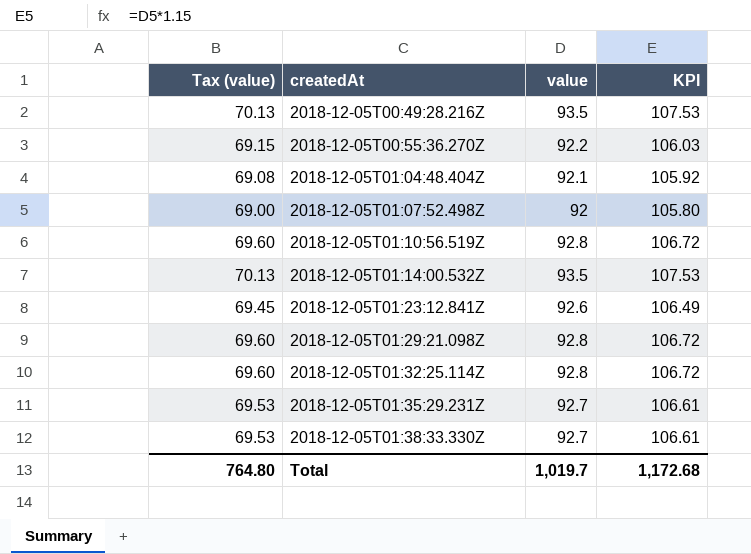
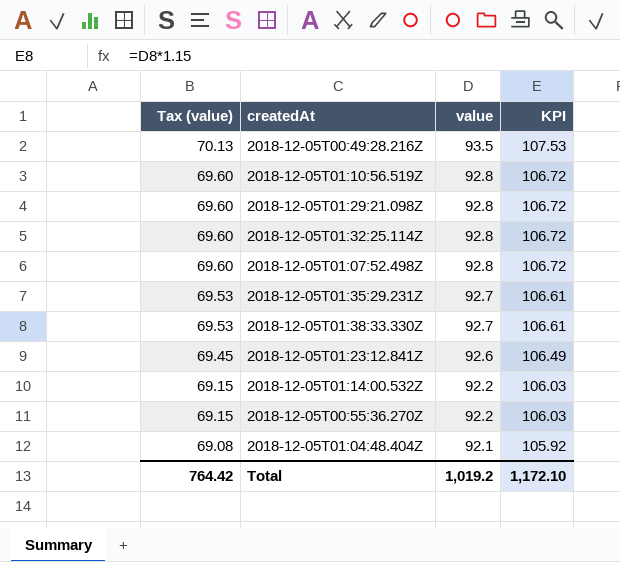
row order: createdAt ascending -> Tax (value) descending
2018-12-05T01:07:52.498Z | Tax (value): 69.00 -> 69.60
2018-12-05T01:07:52.498Z | value: 92 -> 92.8
2018-12-05T01:07:52.498Z | KPI: 105.80 -> 106.72
2018-12-05T01:14:00.532Z | Tax (value): 70.13 -> 69.15
2018-12-05T01:14:00.532Z | value: 93.5 -> 92.2
2018-12-05T01:14:00.532Z | KPI: 107.53 -> 106.03
Total | Tax (value): 764.80 -> 764.42
Total | value: 1,019.7 -> 1,019.2
Total | KPI: 1,172.68 -> 1,172.10

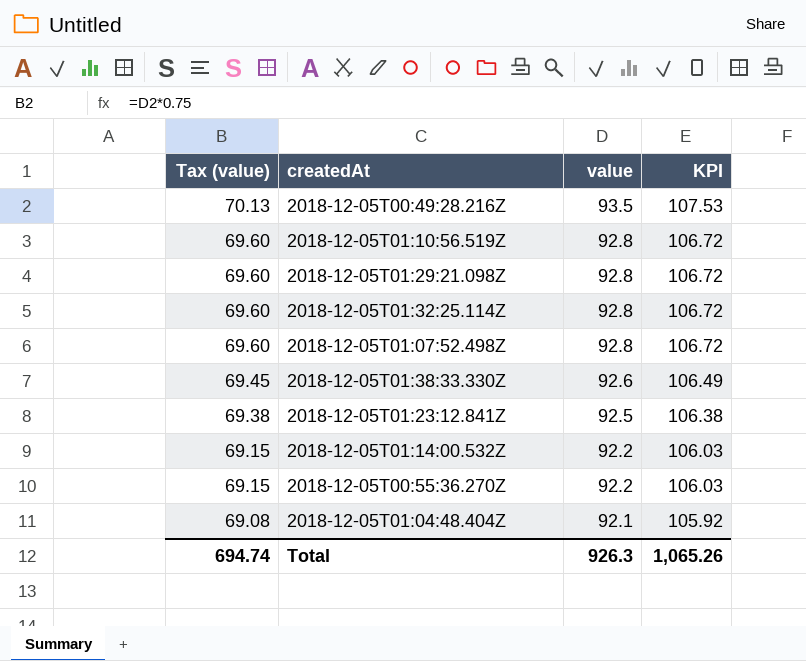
row 2018-12-05T01:35:29.231Z: 69.53 | 92.7 | 106.61 -> none
2018-12-05T01:38:33.330Z | Tax (value): 69.53 -> 69.45
2018-12-05T01:38:33.330Z | value: 92.7 -> 92.6
2018-12-05T01:38:33.330Z | KPI: 106.61 -> 106.49
2018-12-05T01:23:12.841Z | Tax (value): 69.45 -> 69.38
2018-12-05T01:23:12.841Z | value: 92.6 -> 92.5
2018-12-05T01:23:12.841Z | KPI: 106.49 -> 106.38
Total | Tax (value): 764.42 -> 694.74
Total | value: 1,019.2 -> 926.3
Total | KPI: 1,172.10 -> 1,065.26

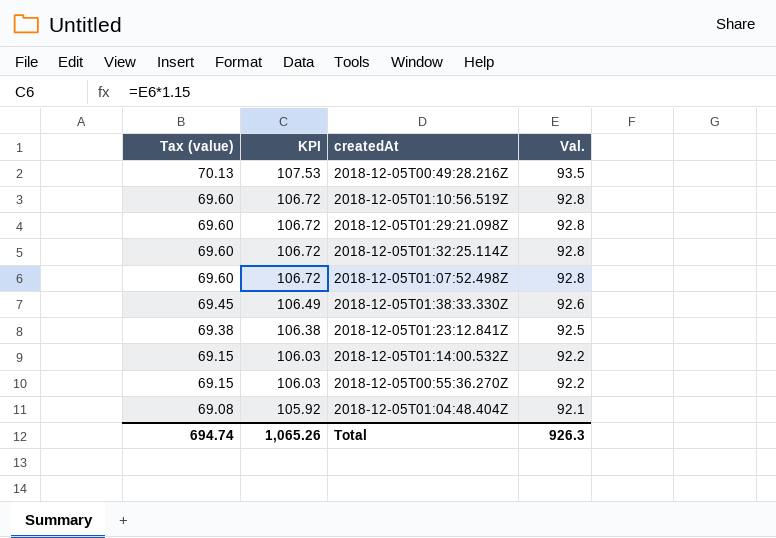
column KPI | position: 4 -> 2
column name: value -> Val.

